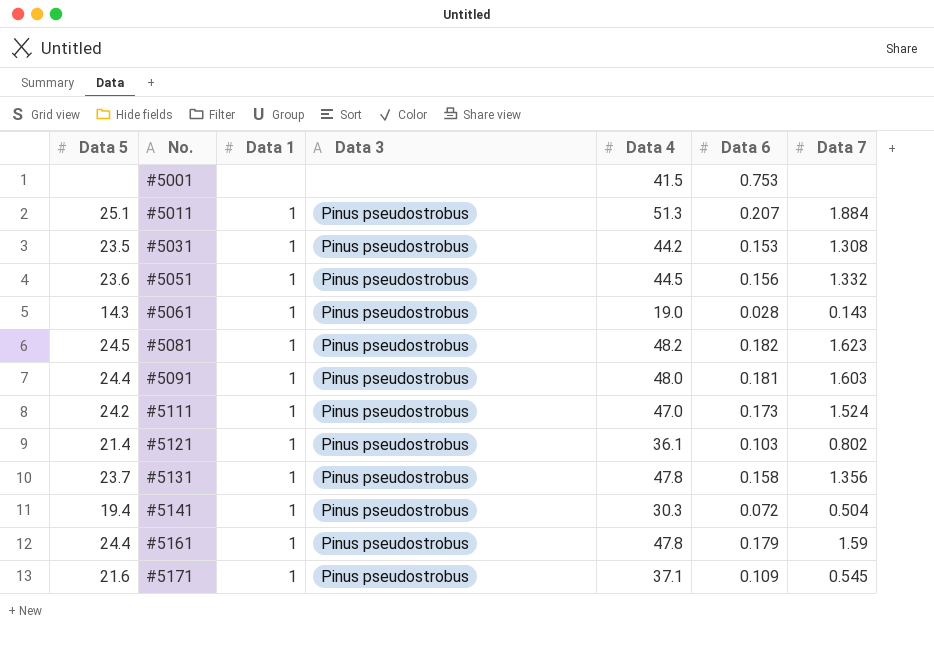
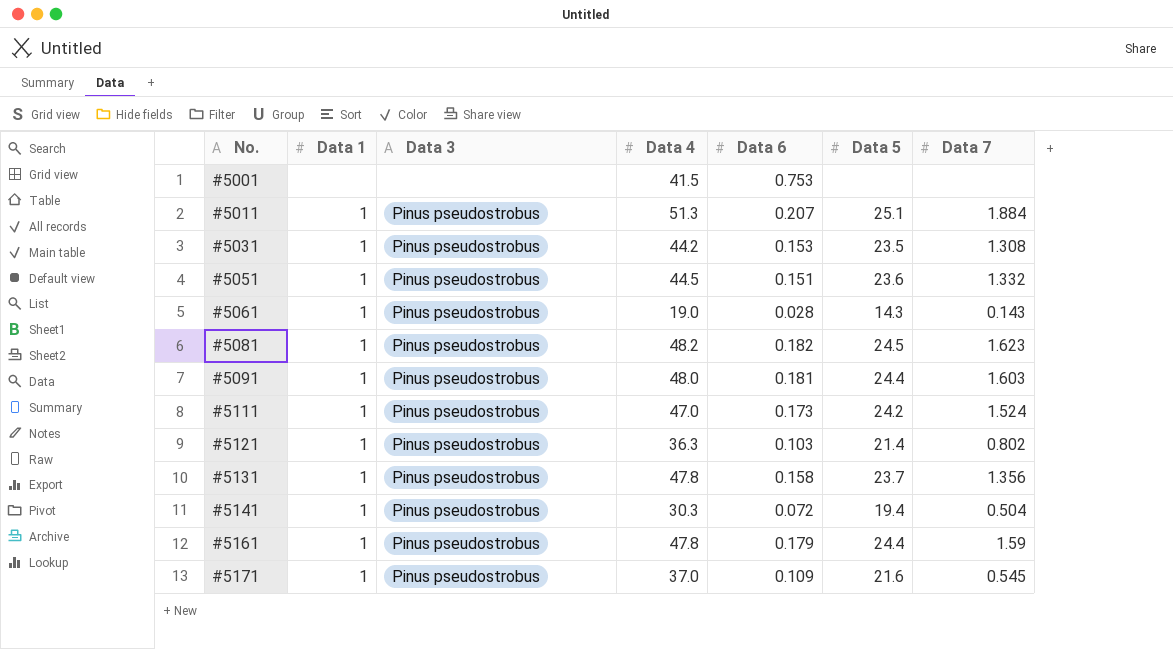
column Data 5 | position: 1 -> 6
#5051 | Data 6: 0.156 -> 0.151
#5121 | Data 4: 36.1 -> 36.3
#5171 | Data 4: 37.1 -> 37.0

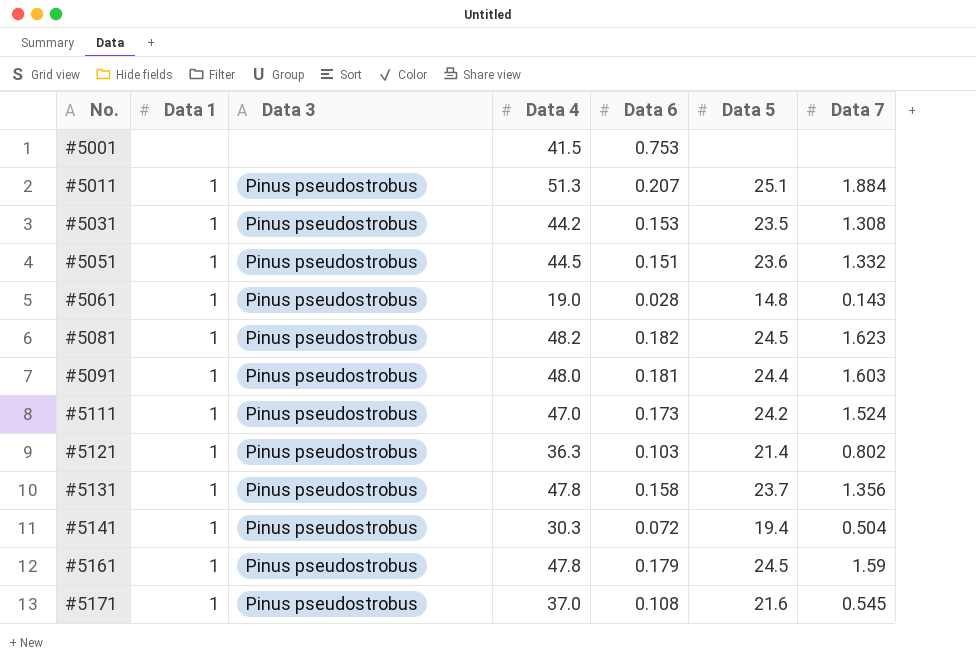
#5061 | Data 5: 14.3 -> 14.8
#5161 | Data 5: 24.4 -> 24.5
#5171 | Data 6: 0.109 -> 0.108

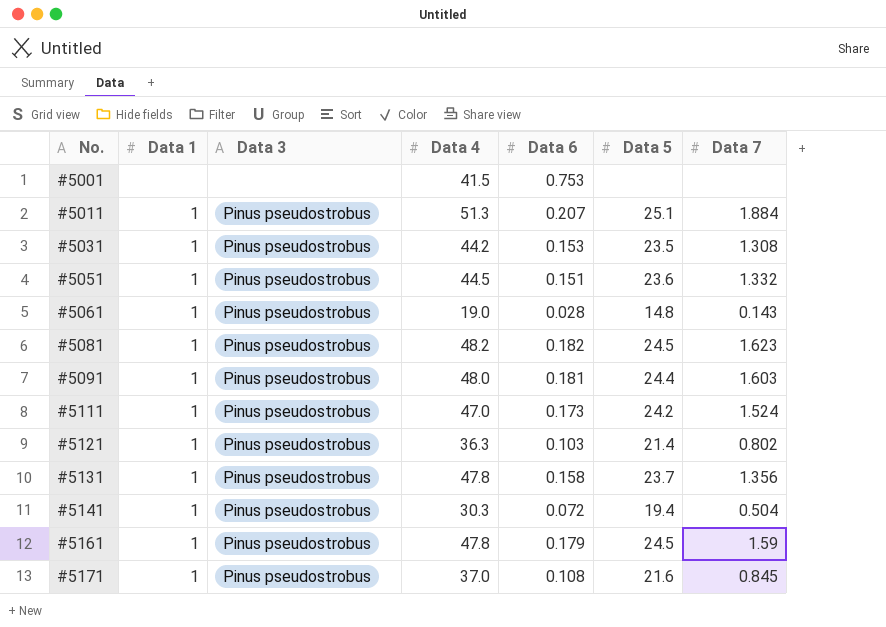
#5171 | Data 7: 0.545 -> 0.845

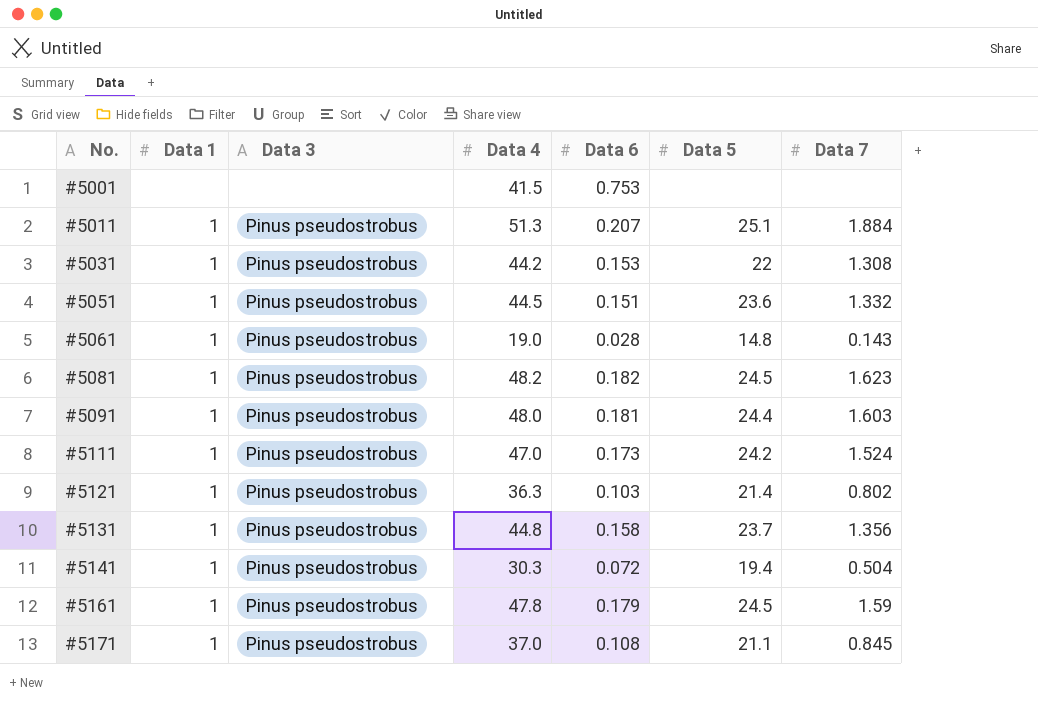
#5031 | Data 5: 23.5 -> 22
#5131 | Data 4: 47.8 -> 44.8
#5171 | Data 5: 21.6 -> 21.1

